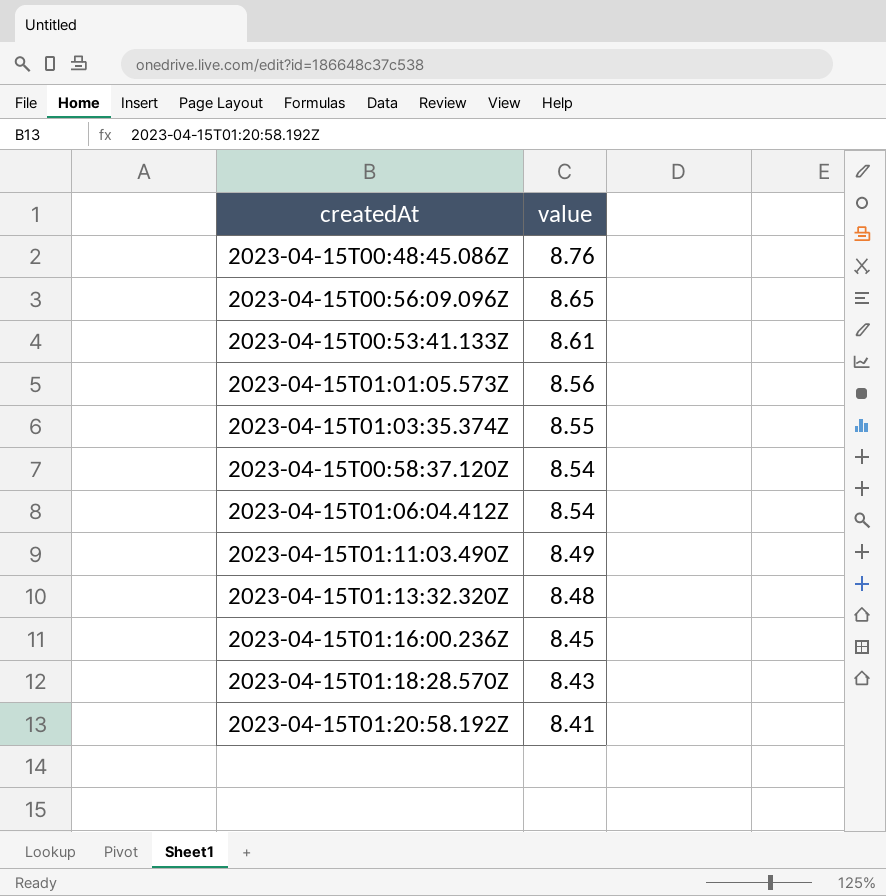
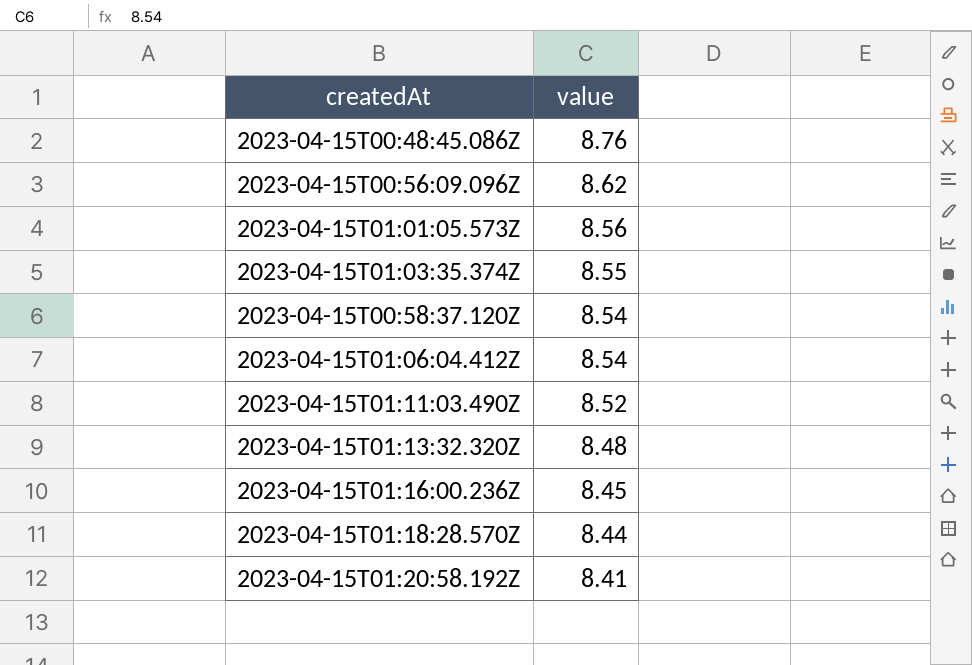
row 2023-04-15T00:53:41.133Z: 8.61 -> none
2023-04-15T00:56:09.096Z | value: 8.65 -> 8.62
2023-04-15T01:11:03.490Z | value: 8.49 -> 8.52
2023-04-15T01:18:28.570Z | value: 8.43 -> 8.44

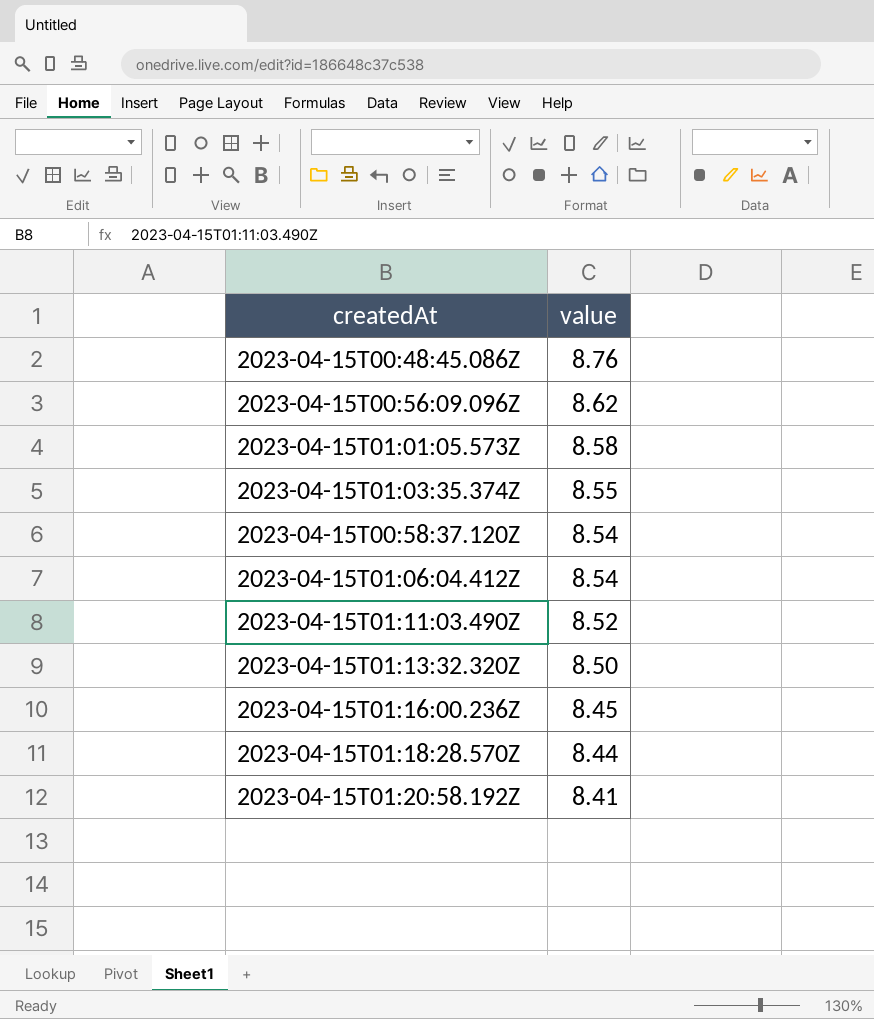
2023-04-15T01:01:05.573Z | value: 8.56 -> 8.58
2023-04-15T01:13:32.320Z | value: 8.48 -> 8.50

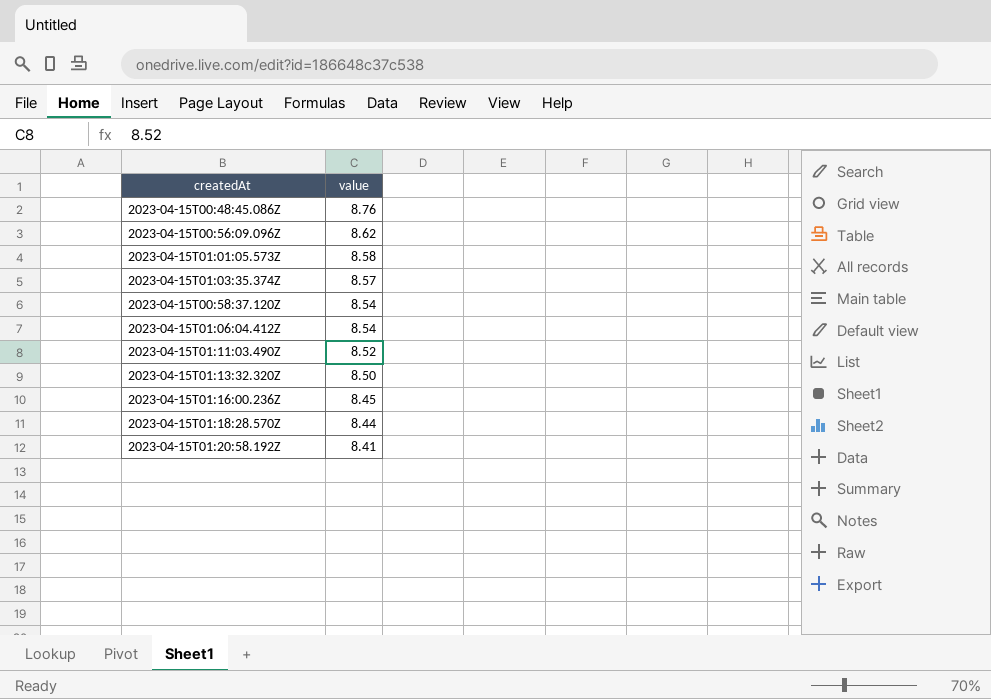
2023-04-15T01:03:35.374Z | value: 8.55 -> 8.57

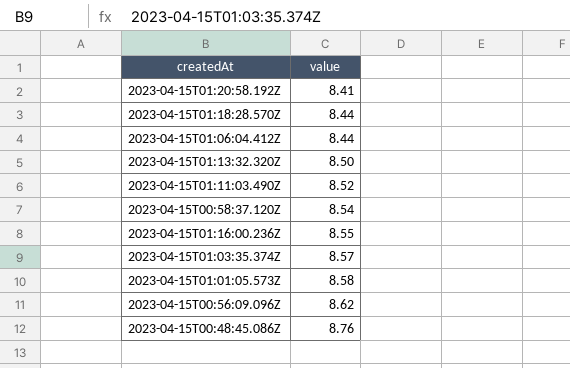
row order: value descending -> value ascending
2023-04-15T01:06:04.412Z | value: 8.54 -> 8.44
2023-04-15T01:16:00.236Z | value: 8.45 -> 8.55

